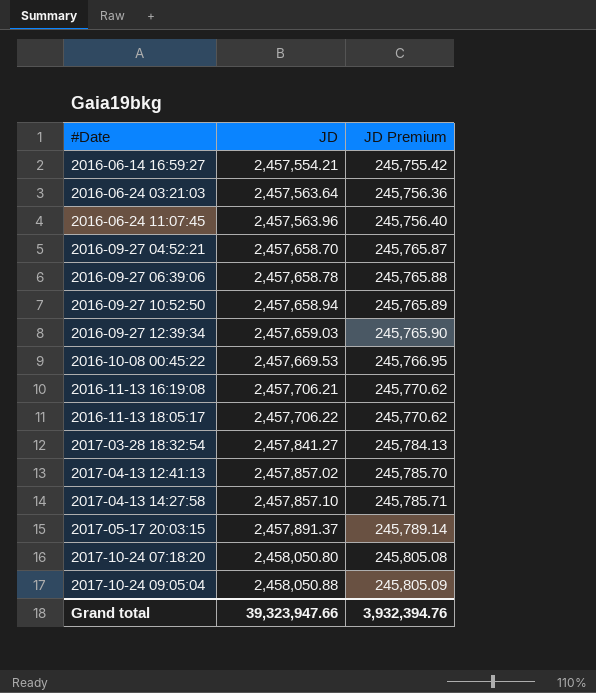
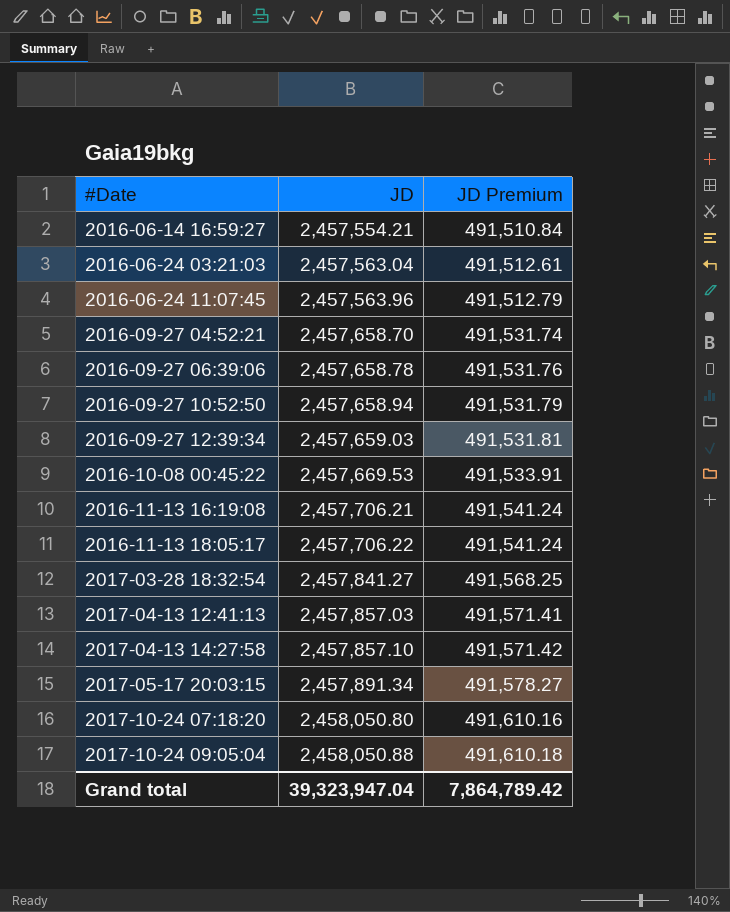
column JD Premium | formula: [JD] * 0.1 -> [JD] * 0.2
2016-06-24 03:21:03 | JD: 2,457,563.64 -> 2,457,563.04
2017-04-13 12:41:13 | JD: 2,457,857.02 -> 2,457,857.03
2017-05-17 20:03:15 | JD: 2,457,891.37 -> 2,457,891.34
Grand total | JD: 39,323,947.66 -> 39,323,947.04
Grand total | JD Premium: 3,932,394.76 -> 7,864,789.42

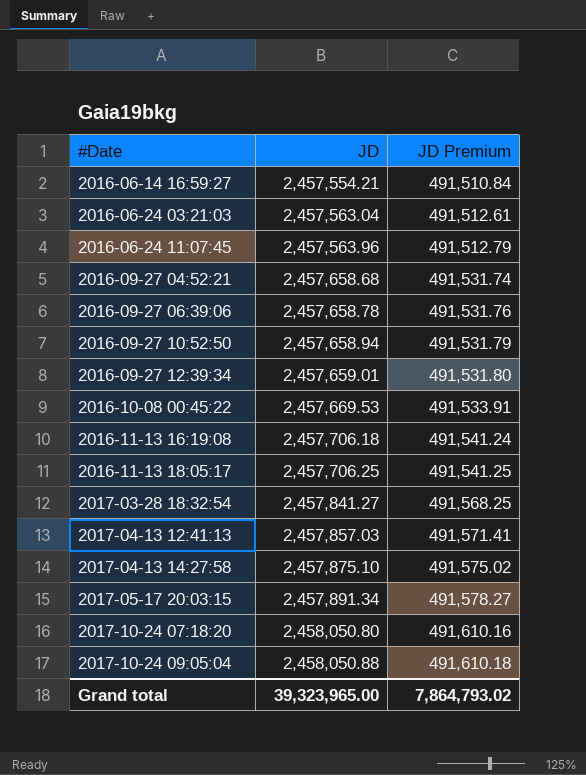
2016-09-27 04:52:21 | JD: 2,457,658.70 -> 2,457,658.68
2016-09-27 12:39:34 | JD: 2,457,659.03 -> 2,457,659.01
2016-09-27 12:39:34 | JD Premium: 491,531.81 -> 491,531.80
2016-11-13 16:19:08 | JD: 2,457,706.21 -> 2,457,706.18
2016-11-13 18:05:17 | JD: 2,457,706.22 -> 2,457,706.25
2016-11-13 18:05:17 | JD Premium: 491,541.24 -> 491,541.25
2017-04-13 14:27:58 | JD: 2,457,857.10 -> 2,457,875.10
2017-04-13 14:27:58 | JD Premium: 491,571.42 -> 491,575.02
Grand total | JD: 39,323,947.04 -> 39,323,965.00
Grand total | JD Premium: 7,864,789.42 -> 7,864,793.02

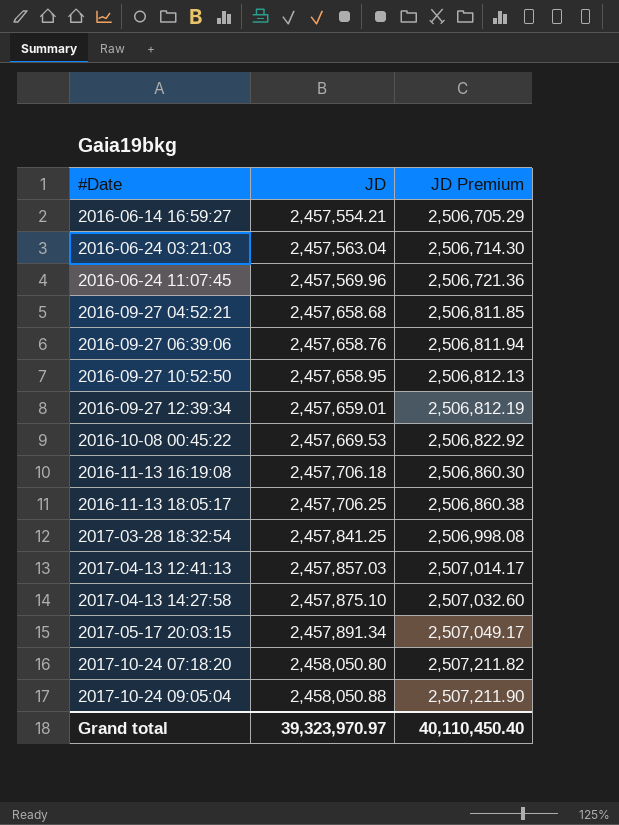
column JD Premium | formula: [JD] * 0.2 -> [JD] * 1.02
2016-06-24 11:07:45 | JD: 2,457,563.96 -> 2,457,569.96
2016-09-27 06:39:06 | JD: 2,457,658.78 -> 2,457,658.76
2016-09-27 10:52:50 | JD: 2,457,658.94 -> 2,457,658.95
2017-03-28 18:32:54 | JD: 2,457,841.27 -> 2,457,841.25
Grand total | JD: 39,323,965.00 -> 39,323,970.97
Grand total | JD Premium: 7,864,793.02 -> 40,110,450.40

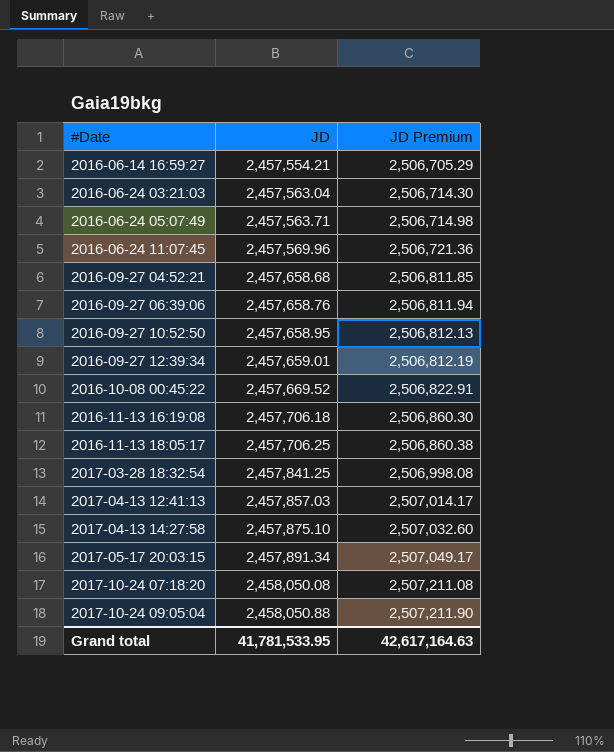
row 2016-06-24 05:07:49: none -> 2,457,563.71 | 2,506,714.98
2016-10-08 00:45:22 | JD: 2,457,669.53 -> 2,457,669.52
2016-10-08 00:45:22 | JD Premium: 2,506,822.92 -> 2,506,822.91
2017-10-24 07:18:20 | JD: 2,458,050.80 -> 2,458,050.08
2017-10-24 07:18:20 | JD Premium: 2,507,211.82 -> 2,507,211.08
Grand total | JD: 39,323,970.97 -> 41,781,533.95
Grand total | JD Premium: 40,110,450.40 -> 42,617,164.63

